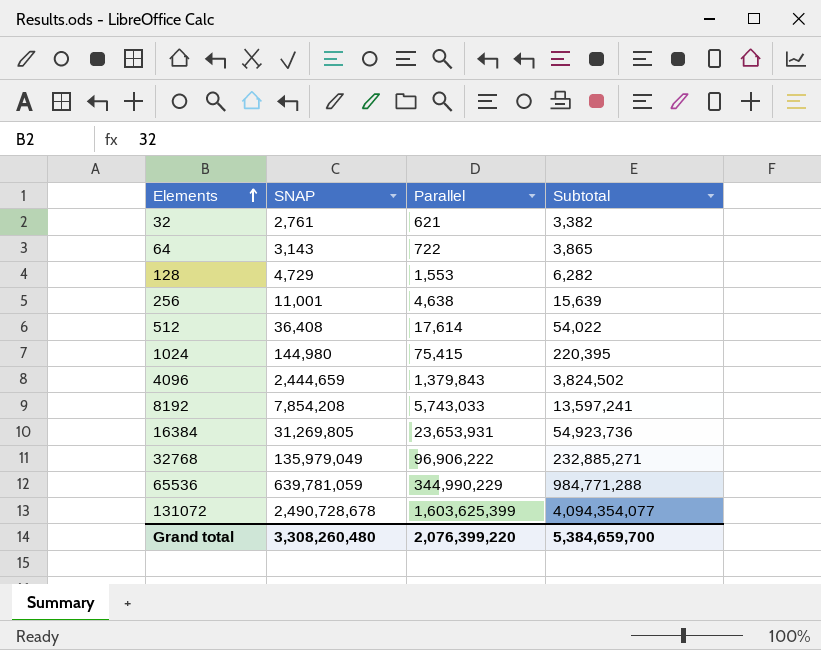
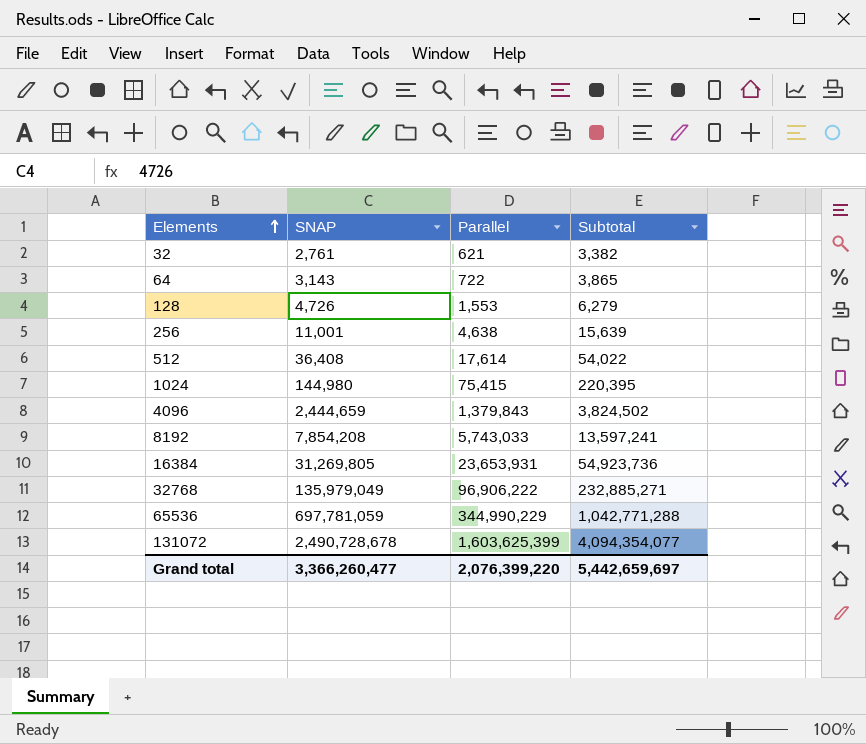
128 | SNAP: 4,729 -> 4,726
128 | Subtotal: 6,282 -> 6,279
65536 | SNAP: 639,781,059 -> 697,781,059
65536 | Subtotal: 984,771,288 -> 1,042,771,288
Grand total | SNAP: 3,308,260,480 -> 3,366,260,477
Grand total | Subtotal: 5,384,659,700 -> 5,442,659,697

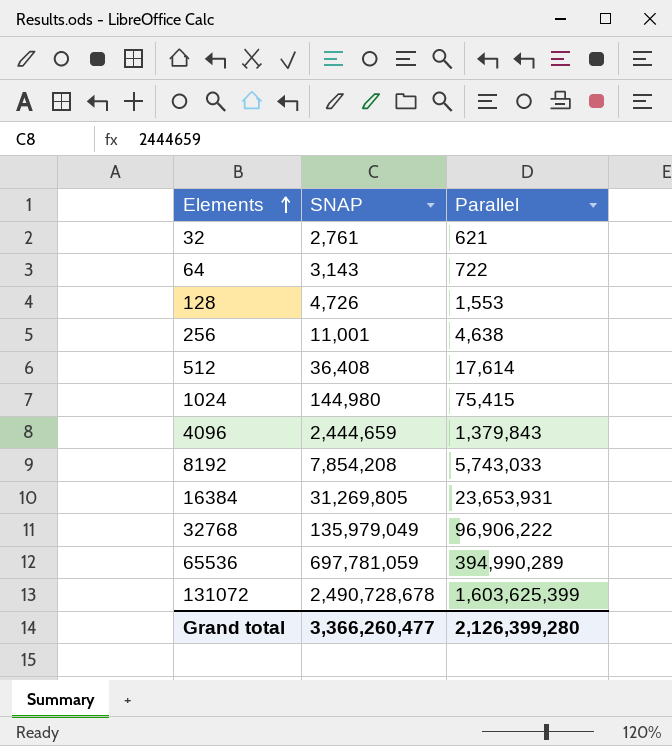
column Subtotal | formula: [SNAP] + [Parallel] -> none
65536 | Parallel: 344,990,229 -> 394,990,289
Grand total | Parallel: 2,076,399,220 -> 2,126,399,280

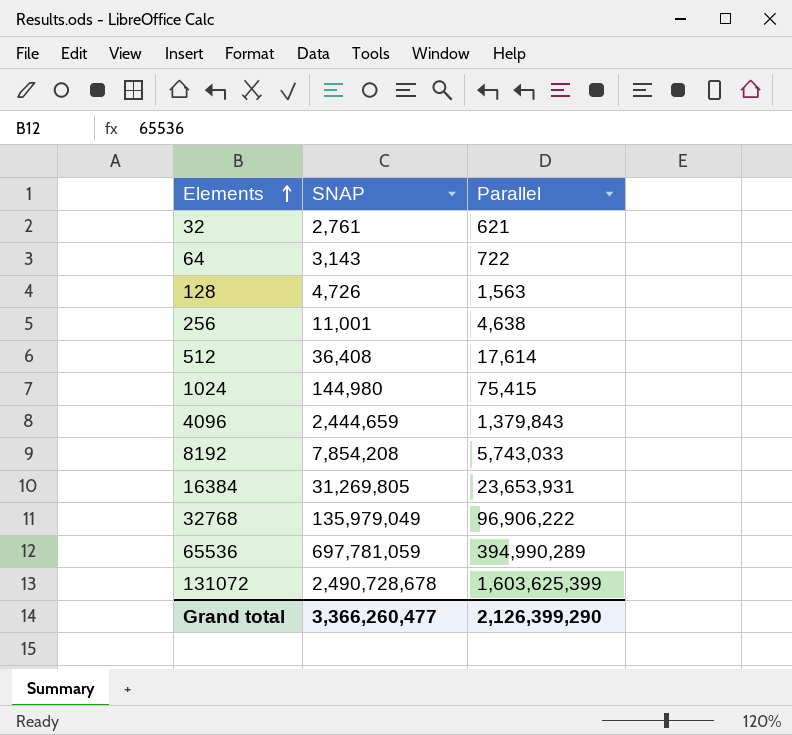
128 | Parallel: 1,553 -> 1,563
Grand total | Parallel: 2,126,399,280 -> 2,126,399,290

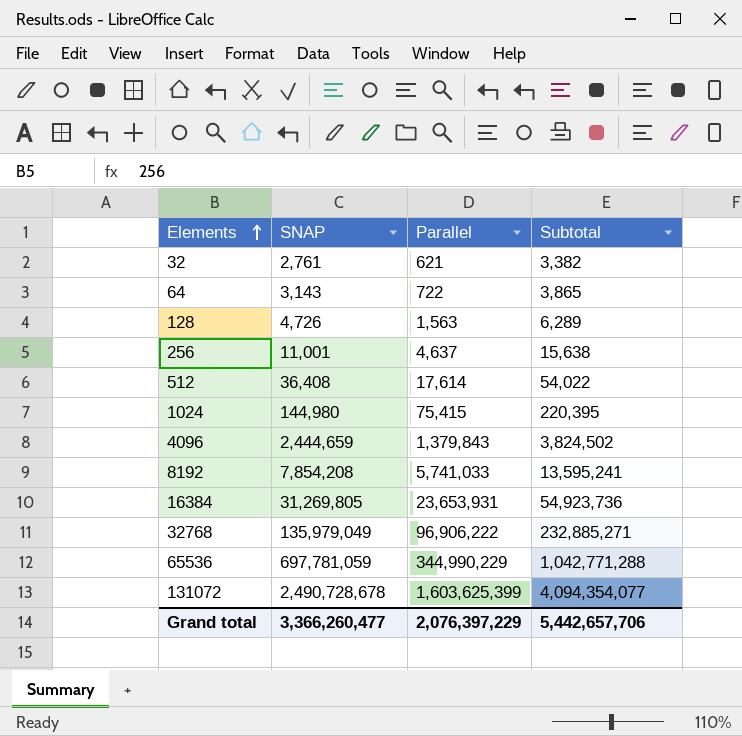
column Subtotal | formula: none -> [SNAP] + [Parallel]
256 | Parallel: 4,638 -> 4,637
8192 | Parallel: 5,743,033 -> 5,741,033
65536 | Parallel: 394,990,289 -> 344,990,229
Grand total | Parallel: 2,126,399,290 -> 2,076,397,229

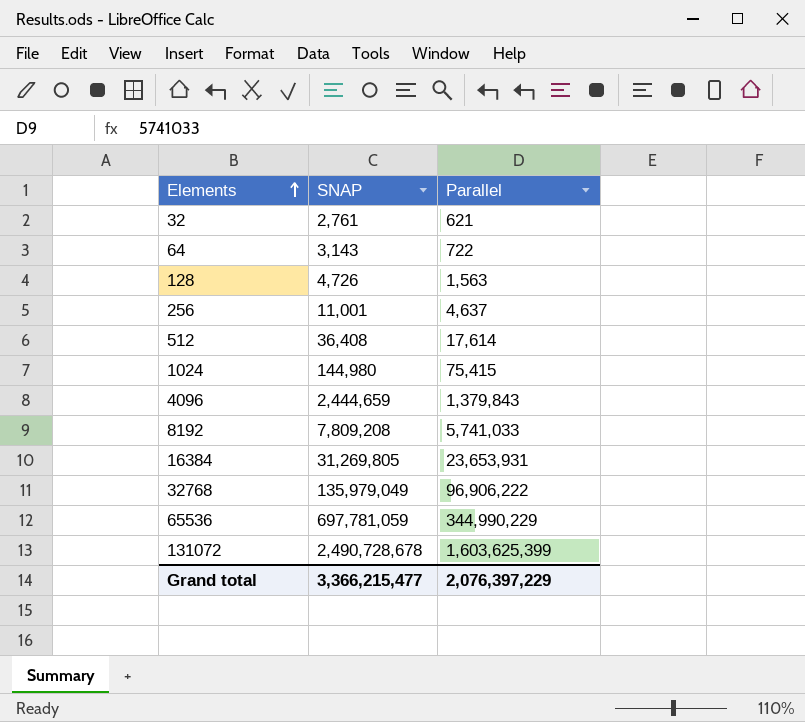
column Subtotal | formula: [SNAP] + [Parallel] -> none
8192 | SNAP: 7,854,208 -> 7,809,208
Grand total | SNAP: 3,366,260,477 -> 3,366,215,477

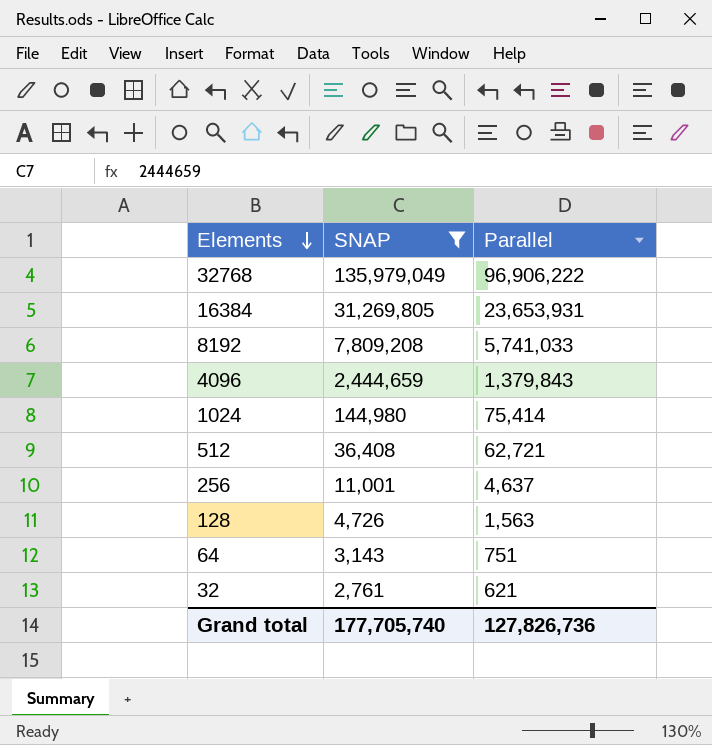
filter: none -> SNAP <= 135,979,049
row order: Elements ascending -> Elements descending
1024 | Parallel: 75,415 -> 75,414
512 | Parallel: 17,614 -> 62,721
64 | Parallel: 722 -> 751
Grand total | SNAP: 3,366,215,477 -> 177,705,740
Grand total | Parallel: 2,076,397,229 -> 127,826,736

